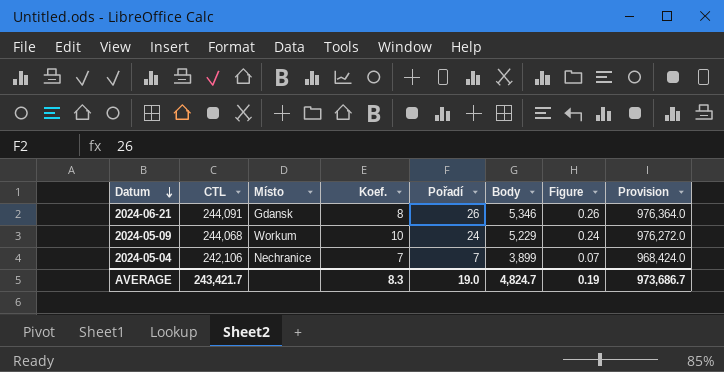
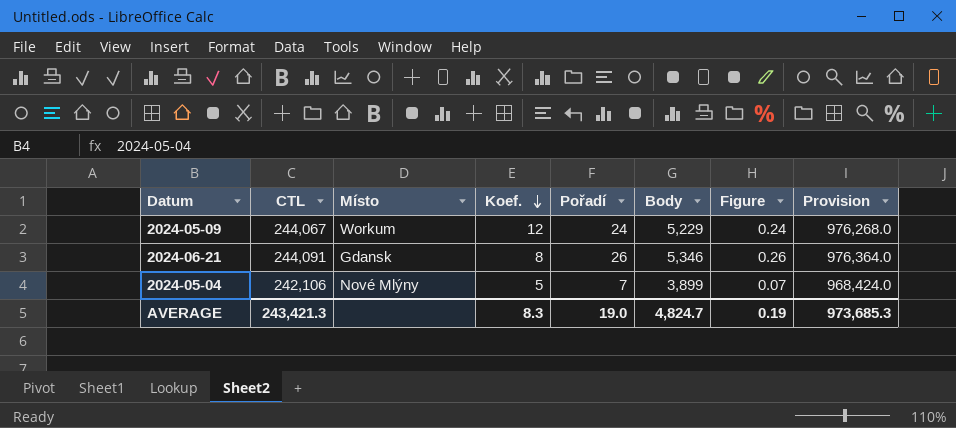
row order: Datum descending -> Koef. descending
2024-05-09 | CTL: 244,068 -> 244,067
2024-05-09 | Koef.: 10 -> 12
2024-05-09 | Provision: 976,272.0 -> 976,268.0
2024-05-04 | Místo: Nechranice -> Nové Mlýny
2024-05-04 | Koef.: 7 -> 5
AVERAGE | CTL: 243,421.7 -> 243,421.3
AVERAGE | Provision: 973,686.7 -> 973,685.3

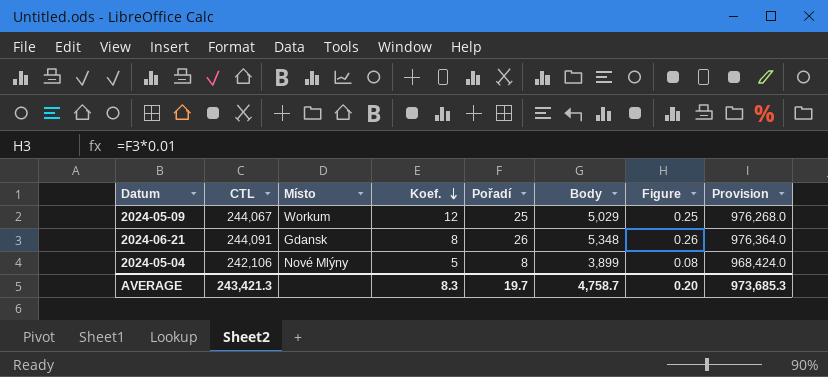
2024-05-09 | Pořadí: 24 -> 25
2024-05-09 | Body: 5,229 -> 5,029
2024-05-09 | Figure: 0.24 -> 0.25
2024-06-21 | Body: 5,346 -> 5,348
2024-05-04 | Pořadí: 7 -> 8
2024-05-04 | Figure: 0.07 -> 0.08
AVERAGE | Pořadí: 19.0 -> 19.7
AVERAGE | Body: 4,824.7 -> 4,758.7
AVERAGE | Figure: 0.19 -> 0.20

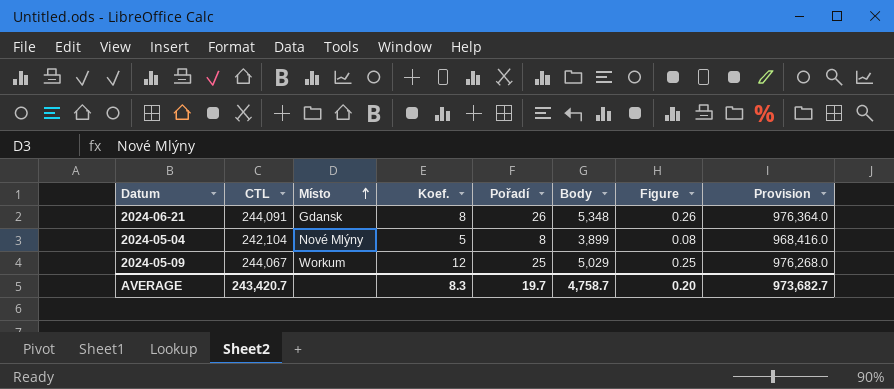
row order: Koef. descending -> Místo ascending
2024-05-04 | CTL: 242,106 -> 242,104
2024-05-04 | Provision: 968,424.0 -> 968,416.0
AVERAGE | CTL: 243,421.3 -> 243,420.7
AVERAGE | Provision: 973,685.3 -> 973,682.7

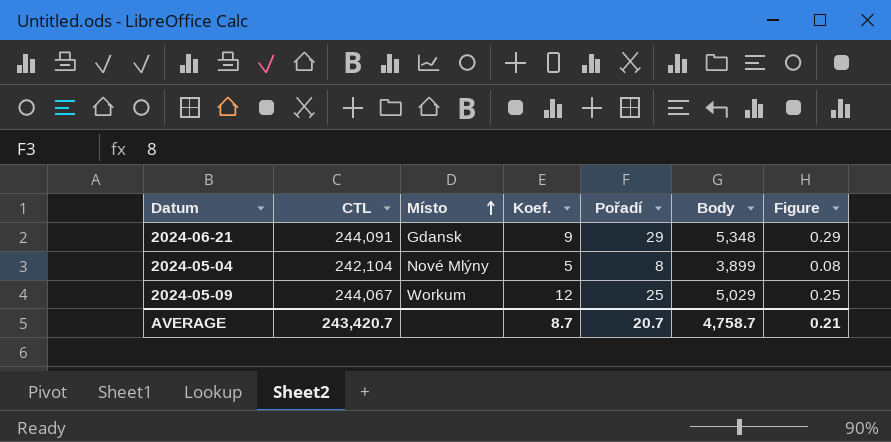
column Provision | formula: [CTL] * 4 -> none
2024-06-21 | Koef.: 8 -> 9
2024-06-21 | Pořadí: 26 -> 29
2024-06-21 | Figure: 0.26 -> 0.29
AVERAGE | Koef.: 8.3 -> 8.7
AVERAGE | Pořadí: 19.7 -> 20.7
AVERAGE | Figure: 0.20 -> 0.21

